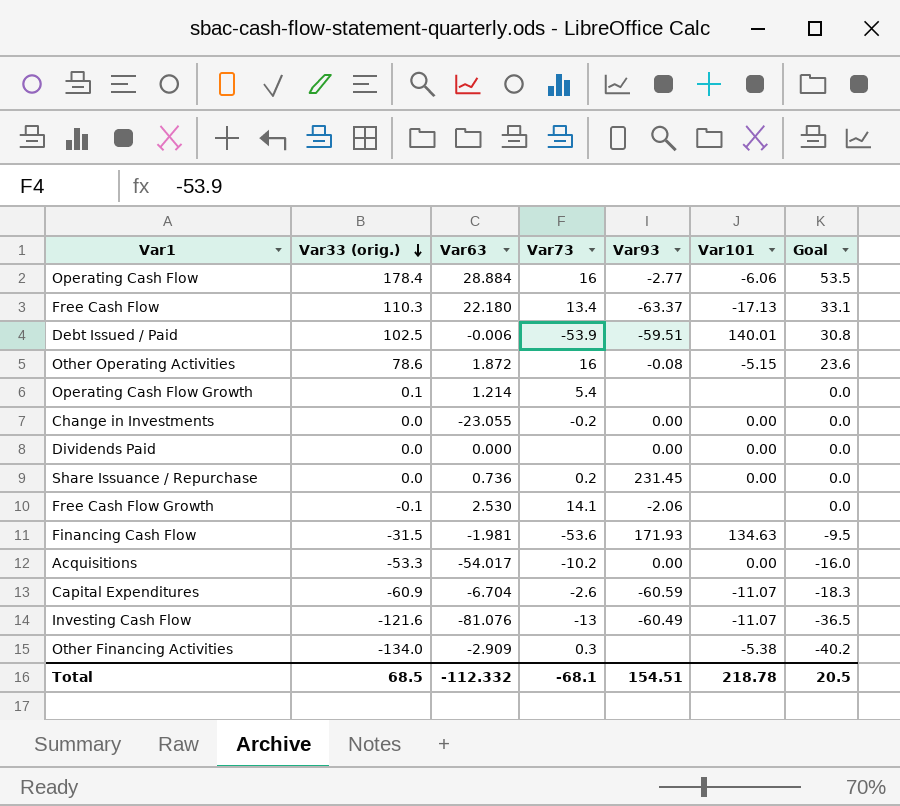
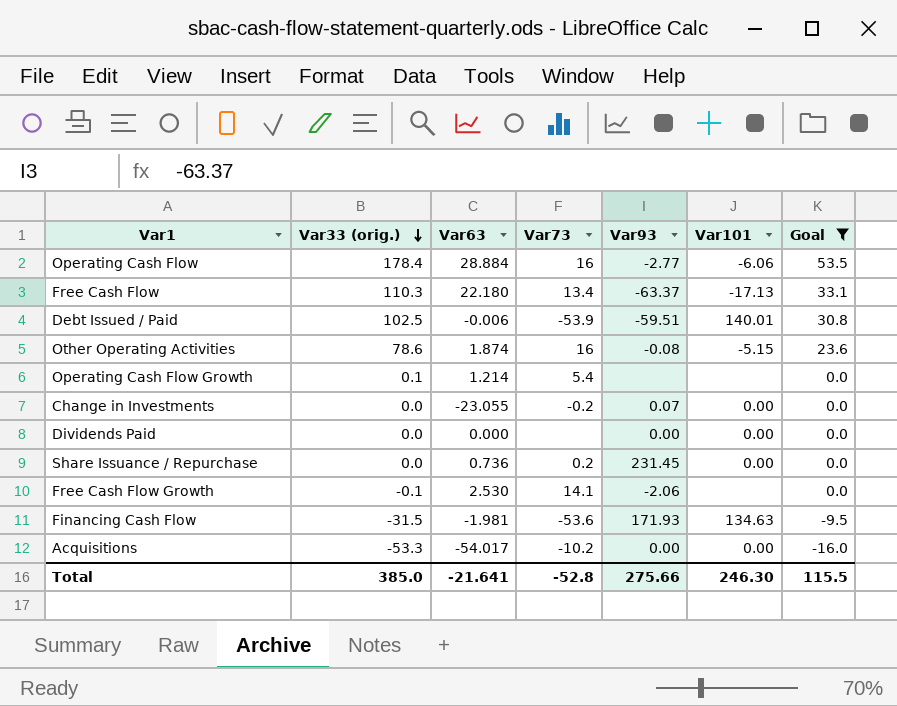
filter: none -> Goal >= -16.0
Other Operating Activities | Var63: 1.872 -> 1.874
Change in Investments | Var93: 0.00 -> 0.07
Total | Var33 (orig.): 68.5 -> 385.0
Total | Var63: -112.332 -> -21.641
Total | Var73: -68.1 -> -52.8
Total | Var93: 154.51 -> 275.66
Total | Var101: 218.78 -> 246.30
Total | Goal: 20.5 -> 115.5

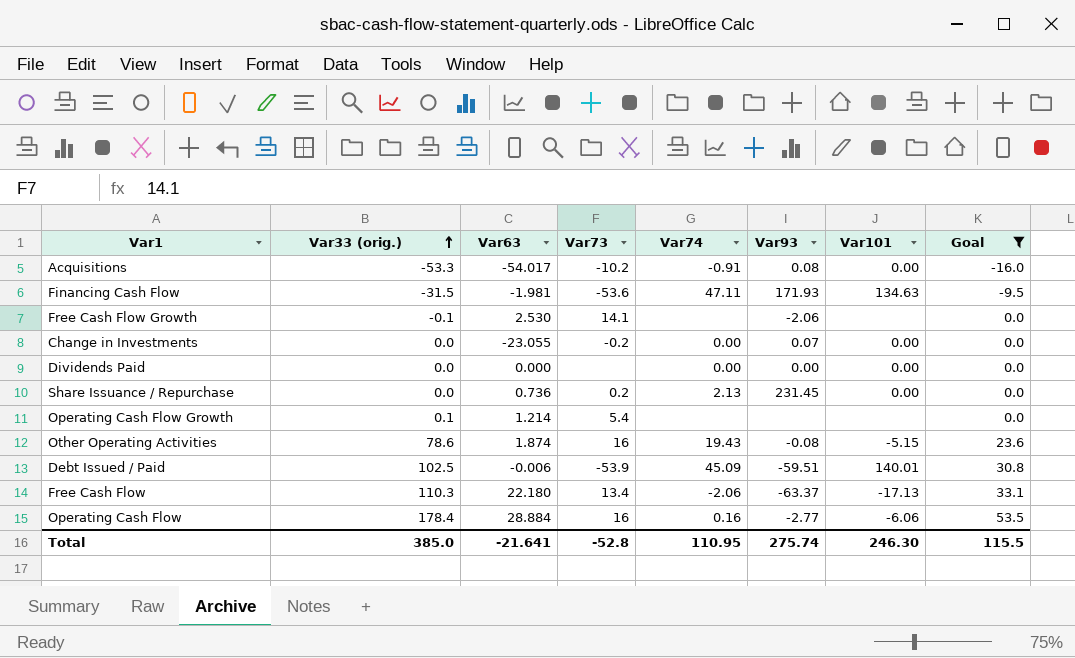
row order: Var33 (orig.) descending -> Var33 (orig.) ascending
column Var74 | position: none -> 5
Acquisitions | Var93: 0.00 -> 0.08
Total | Var93: 275.66 -> 275.74

